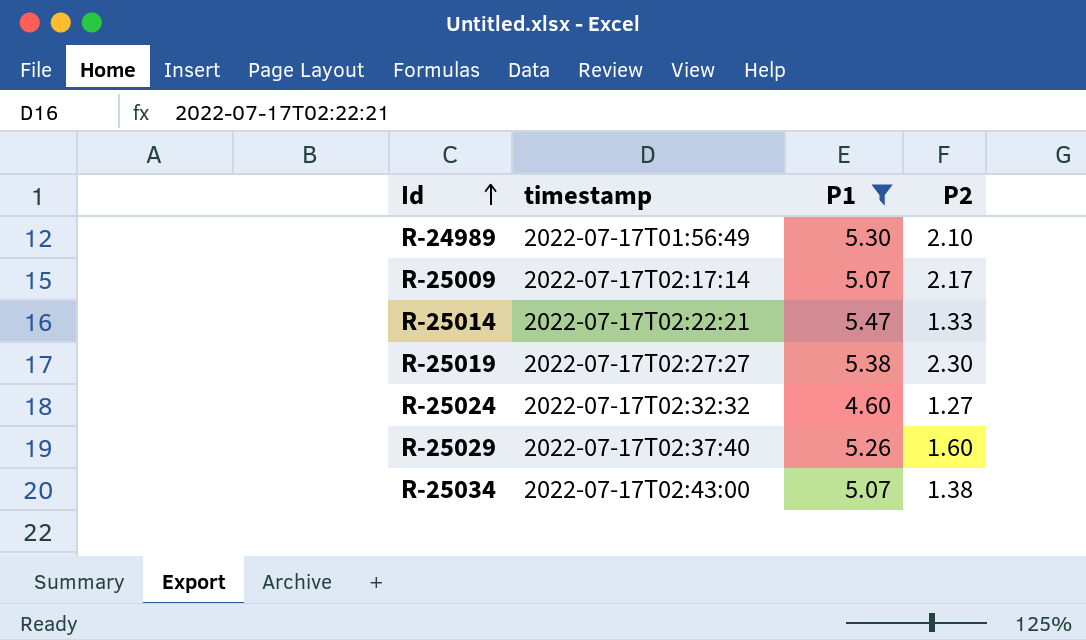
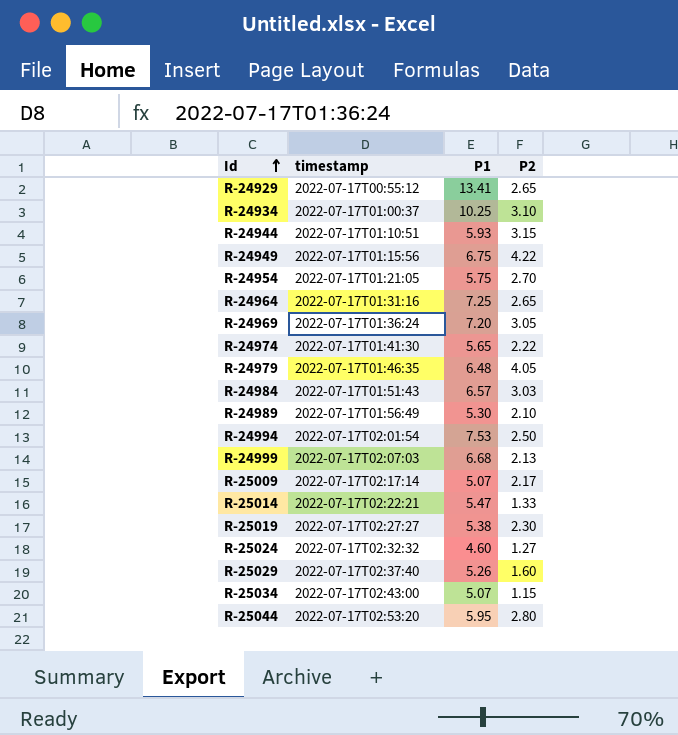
filter: P1 <= 5.47 -> none
R-25034 | P2: 1.38 -> 1.15

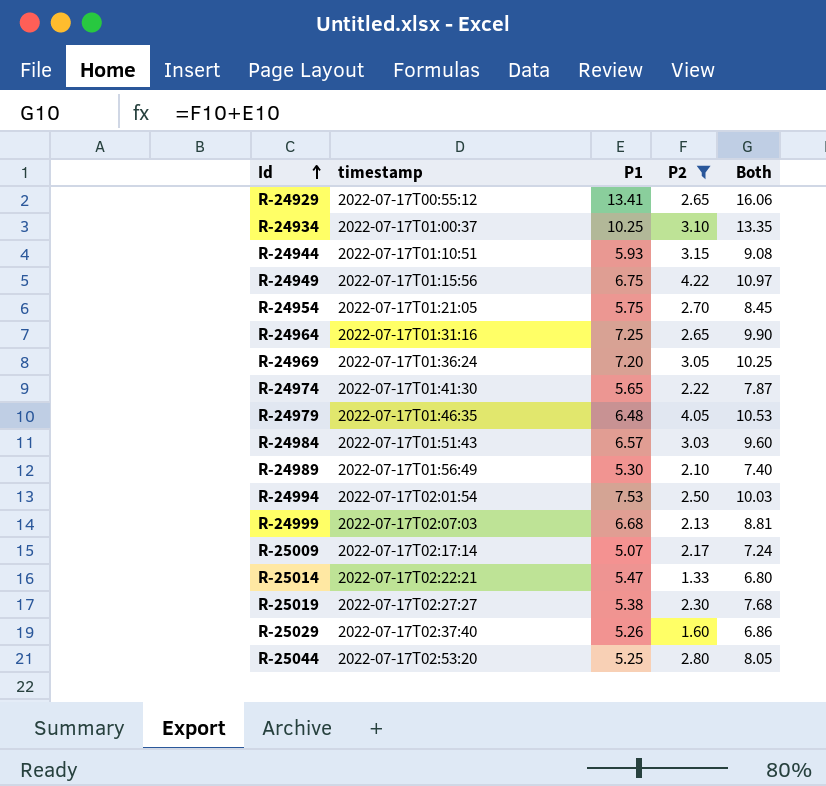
filter: none -> P2 >= 1.33
column Both | formula: none -> [P1] + [P2]
R-25044 | P1: 5.95 -> 5.25

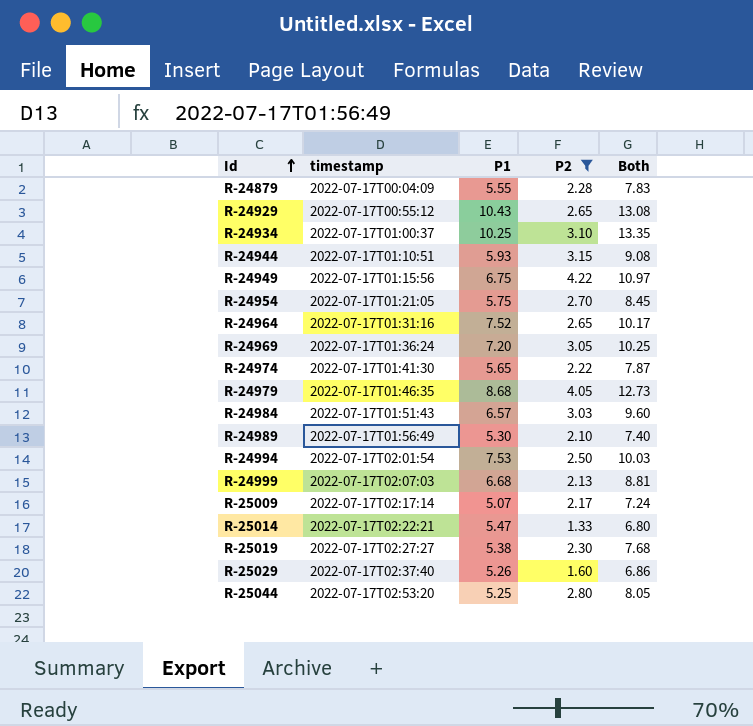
row R-24879: none -> 2022-07-17T00:04:09 | 5.55 | 2.28 | 7.83
R-24929 | P1: 13.41 -> 10.43
R-24929 | Both: 16.06 -> 13.08
R-24964 | P1: 7.25 -> 7.52
R-24964 | Both: 9.90 -> 10.17
R-24979 | P1: 6.48 -> 8.68
R-24979 | Both: 10.53 -> 12.73

